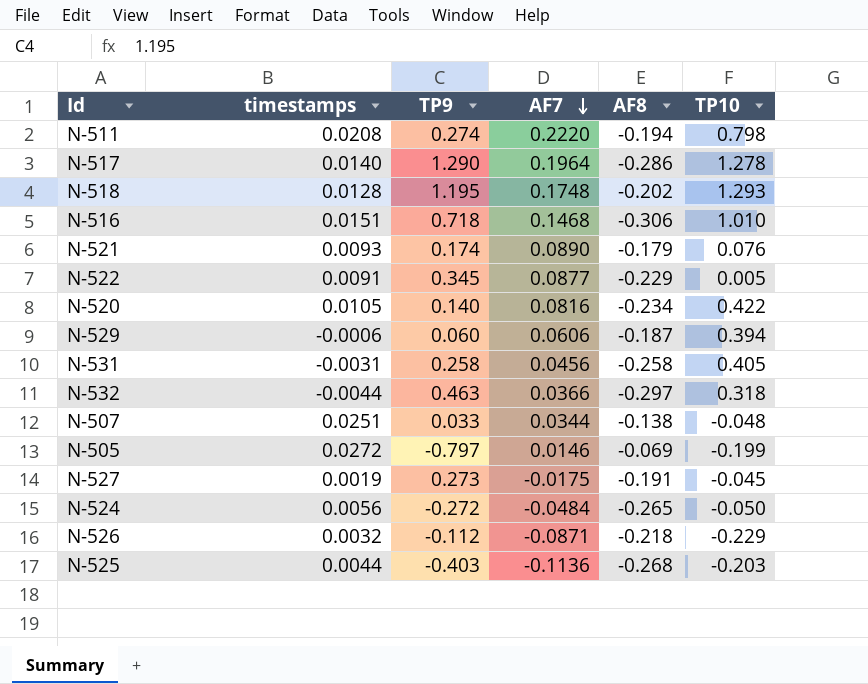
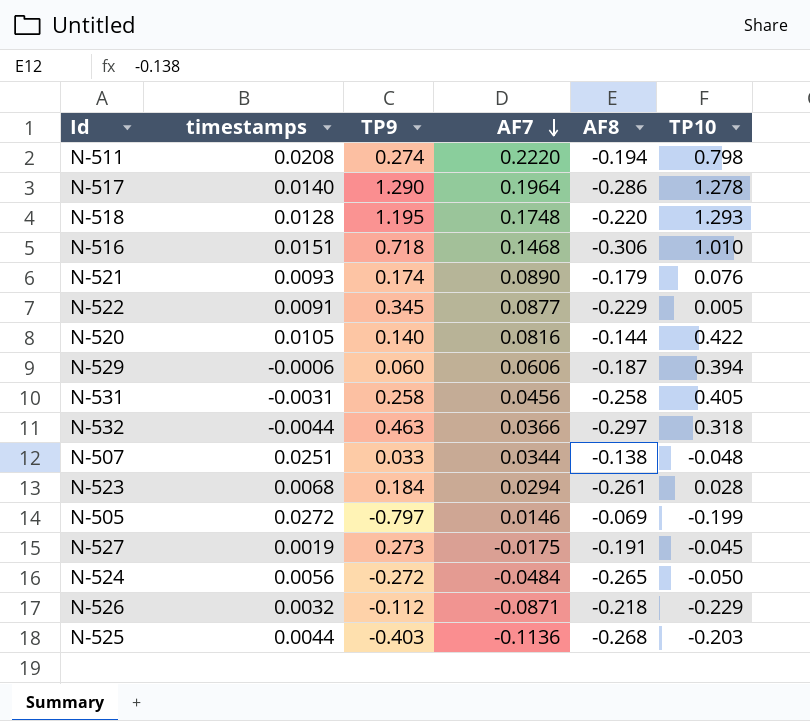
N-518 | AF8: -0.202 -> -0.220
N-520 | AF8: -0.234 -> -0.144
row N-523: none -> 0.0068 | 0.184 | 0.0294 | -0.261 | 0.028

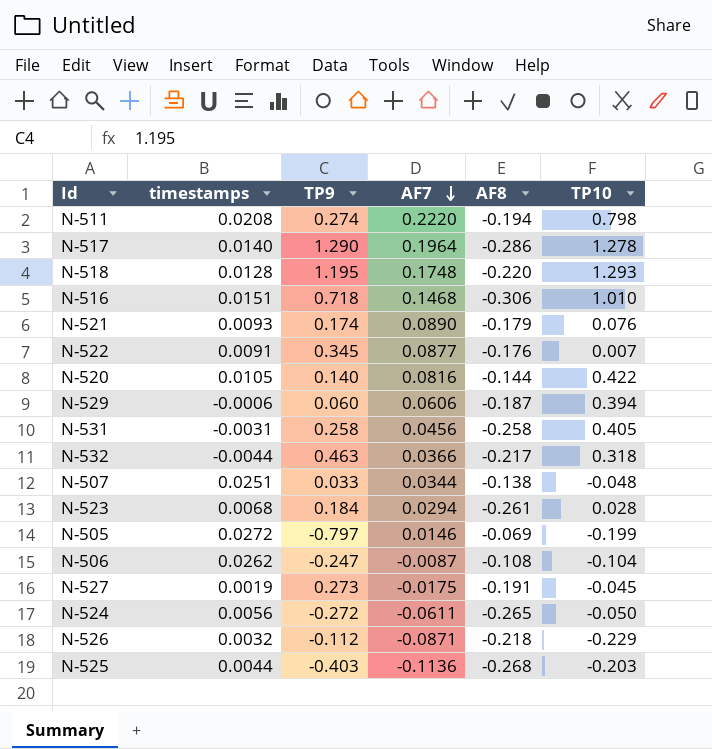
N-522 | AF8: -0.229 -> -0.176
N-522 | TP10: 0.005 -> 0.007
N-532 | AF8: -0.297 -> -0.217
row N-506: none -> 0.0262 | -0.247 | -0.0087 | -0.108 | -0.104
N-524 | AF7: -0.0484 -> -0.0611

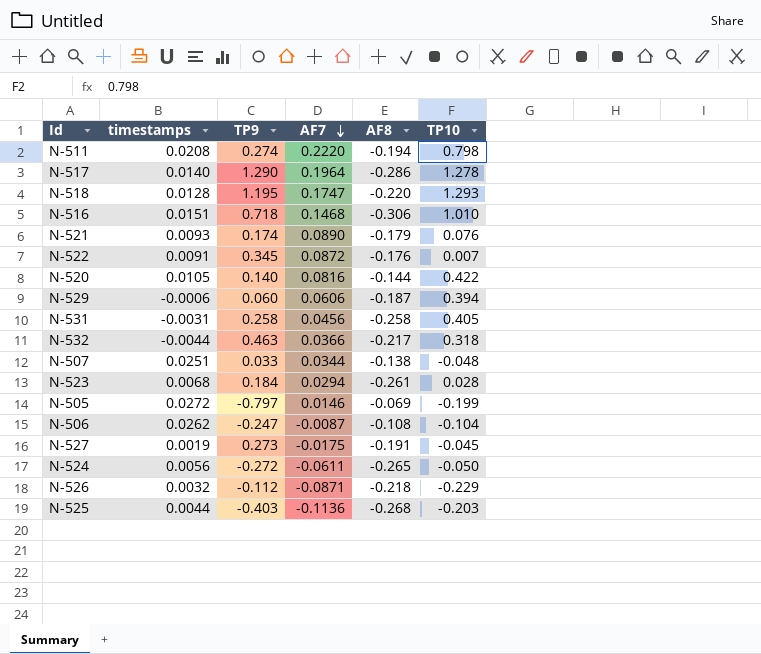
N-518 | AF7: 0.1748 -> 0.1747
N-522 | AF7: 0.0877 -> 0.0872

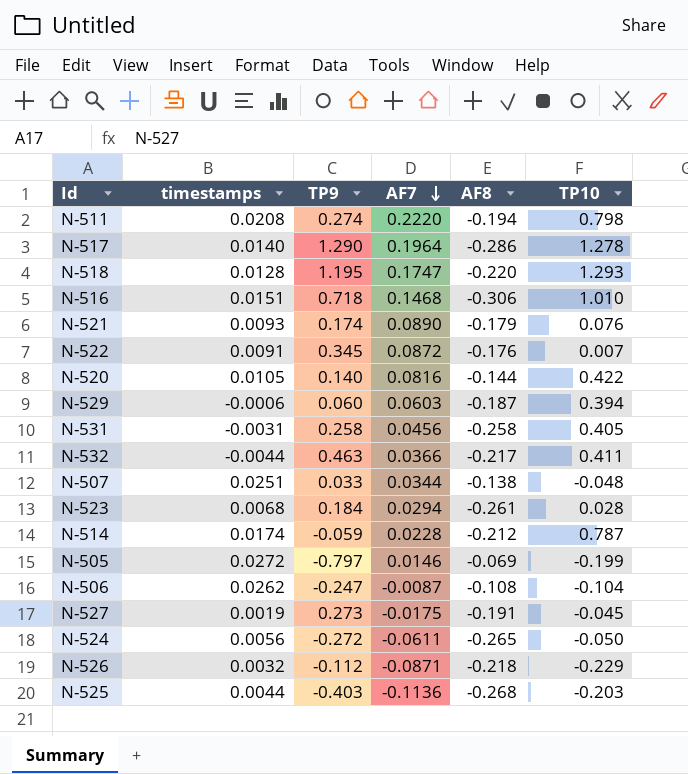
N-529 | AF7: 0.0606 -> 0.0603
N-532 | TP10: 0.318 -> 0.411
row N-514: none -> 0.0174 | -0.059 | 0.0228 | -0.212 | 0.787

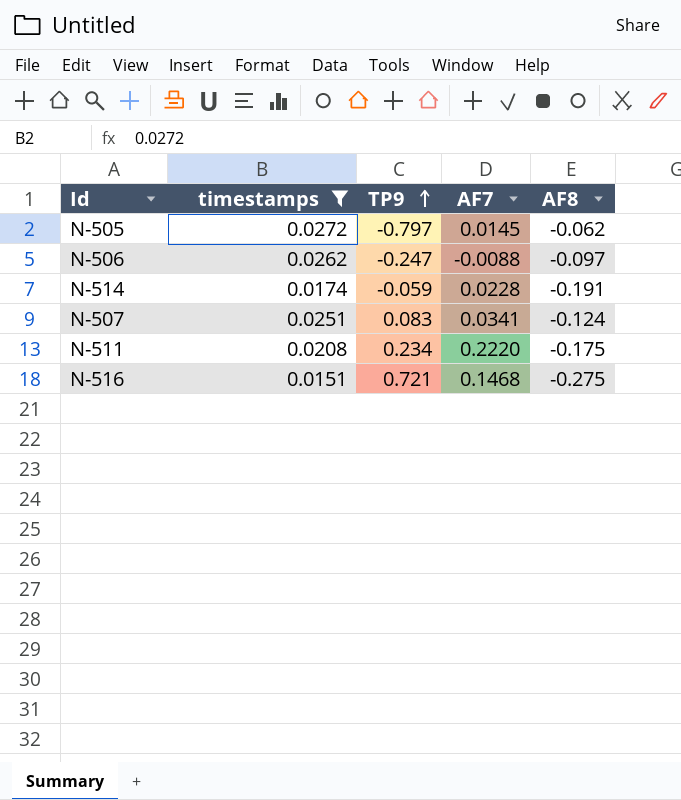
filter: none -> timestamps >= 0.0151
row order: AF7 descending -> TP9 ascending
column TP10 | position: 6 -> none
N-505 | AF7: 0.0146 -> 0.0145
N-505 | AF8: -0.069 -> -0.062
N-506 | AF7: -0.0087 -> -0.0088
N-506 | AF8: -0.108 -> -0.097
N-514 | AF8: -0.212 -> -0.191
N-507 | TP9: 0.033 -> 0.083
N-507 | AF7: 0.0344 -> 0.0341
N-507 | AF8: -0.138 -> -0.124
N-511 | TP9: 0.274 -> 0.234
N-511 | AF8: -0.194 -> -0.175
N-516 | TP9: 0.718 -> 0.721
N-516 | AF8: -0.306 -> -0.275

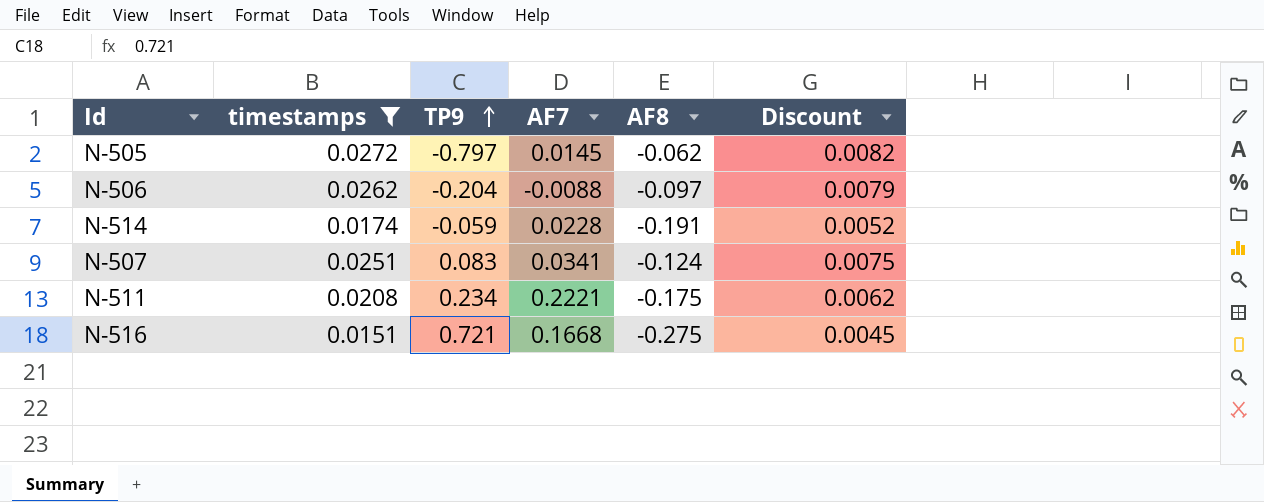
column Discount | formula: none -> [timestamps] * 0.3
N-506 | TP9: -0.247 -> -0.204
N-511 | AF7: 0.2220 -> 0.2221
N-516 | AF7: 0.1468 -> 0.1668

